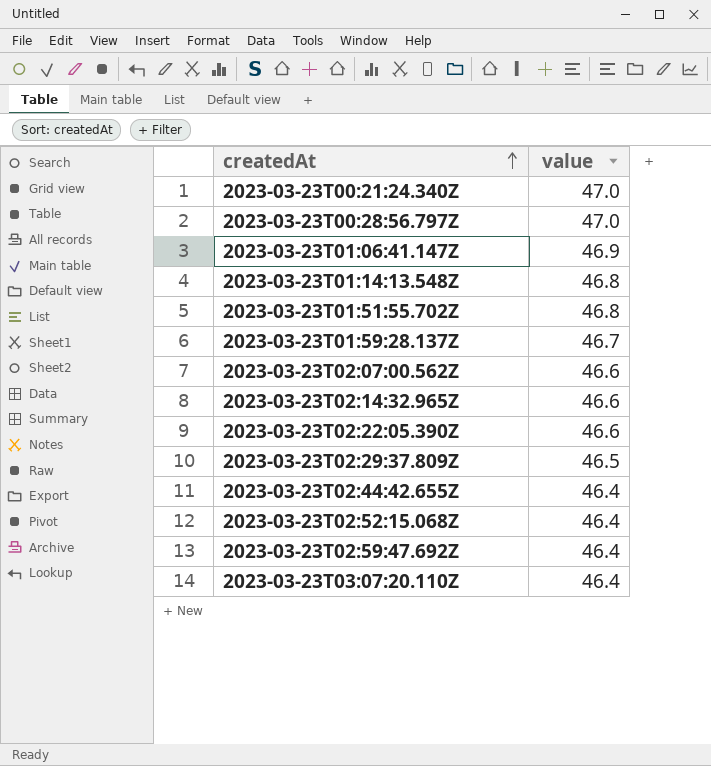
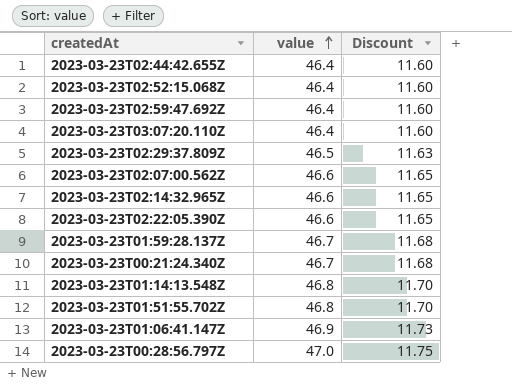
row order: createdAt ascending -> value ascending
column Discount | formula: none -> [value] * 0.25
2023-03-23T00:21:24.340Z | value: 47.0 -> 46.7

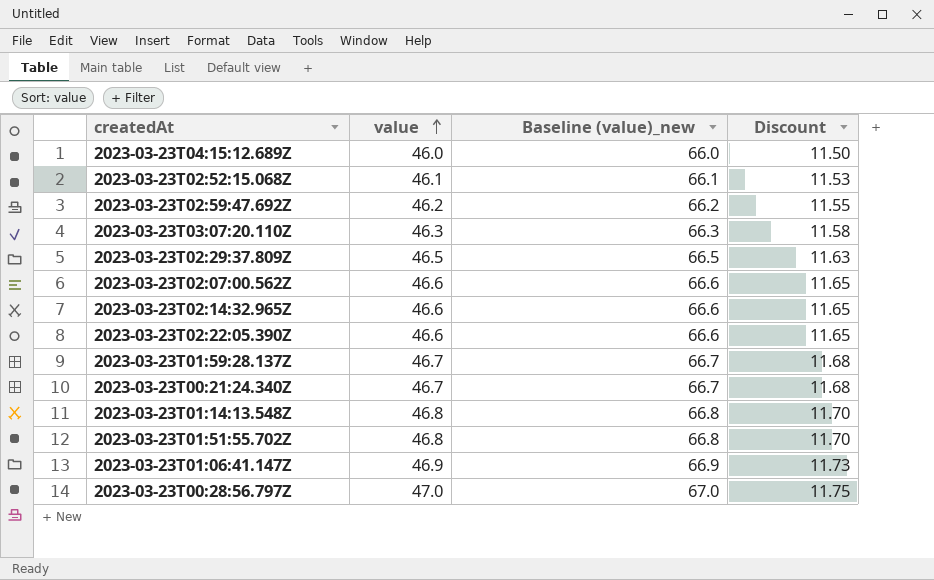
column Baseline (value)_new | formula: none -> [value] + 20
row 2023-03-23T02:44:42.655Z: 46.4 | 11.60 -> none
row 2023-03-23T04:15:12.689Z: none -> 46.0 | 66.0 | 11.50
2023-03-23T02:52:15.068Z | value: 46.4 -> 46.1
2023-03-23T02:52:15.068Z | Discount: 11.60 -> 11.53
2023-03-23T02:59:47.692Z | value: 46.4 -> 46.2
2023-03-23T02:59:47.692Z | Discount: 11.60 -> 11.55
2023-03-23T03:07:20.110Z | value: 46.4 -> 46.3
2023-03-23T03:07:20.110Z | Discount: 11.60 -> 11.58

